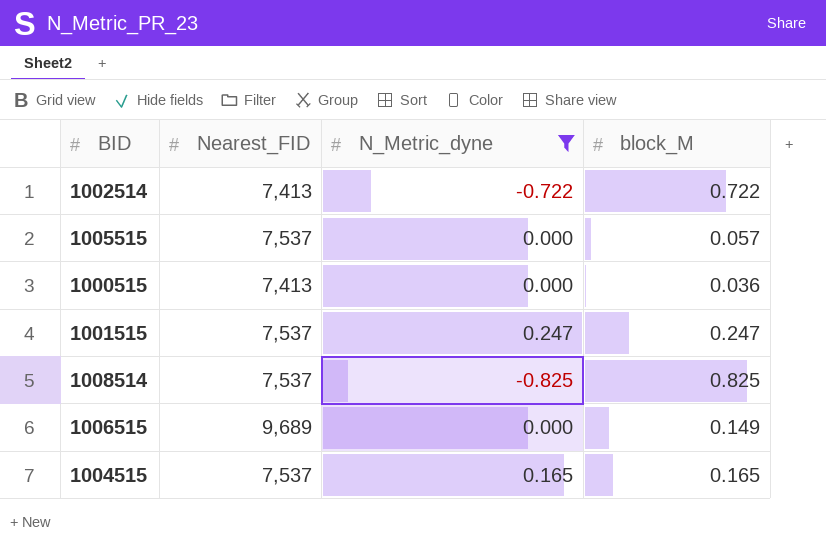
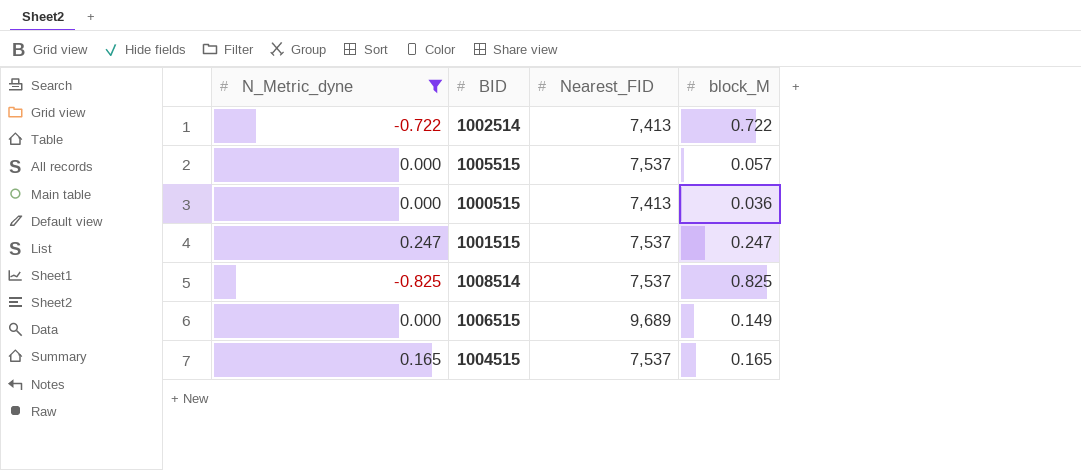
column N_Metric_dyne | position: 3 -> 1

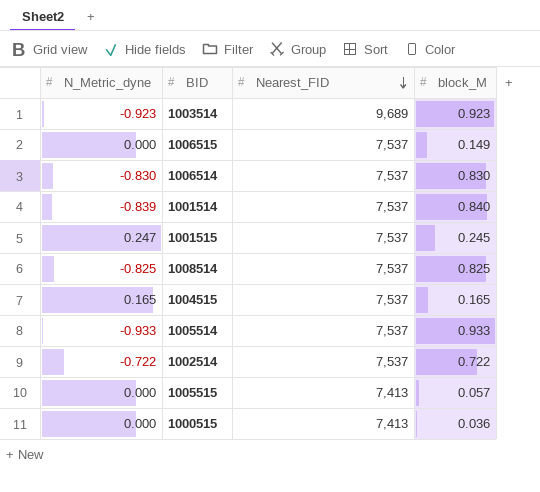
filter: N_Metric_dyne >= -0.825 -> none
row order: none -> Nearest_FID descending
1006515 | Nearest_FID: 9,689 -> 7,537
1001515 | block_M: 0.247 -> 0.245
1002514 | Nearest_FID: 7,413 -> 7,537
1005515 | Nearest_FID: 7,537 -> 7,413

